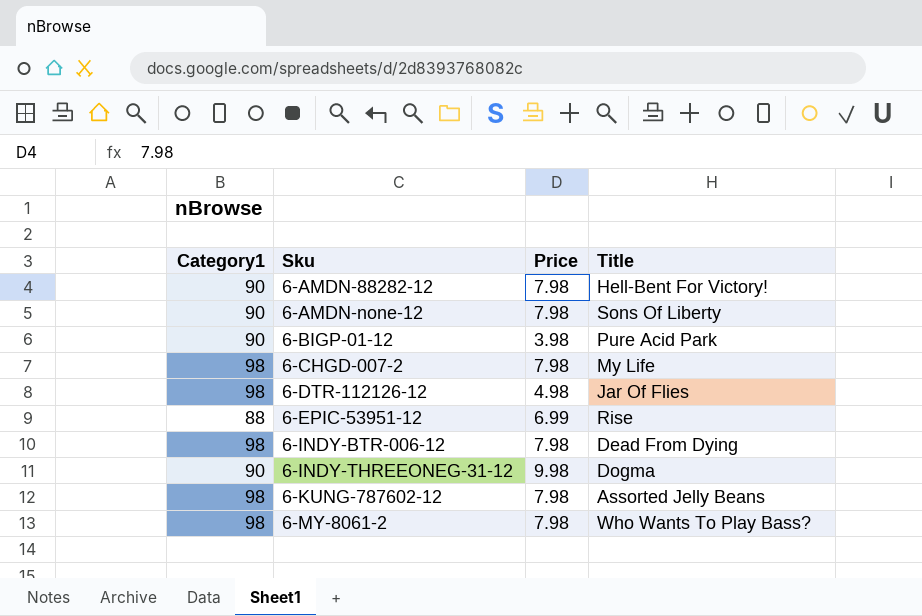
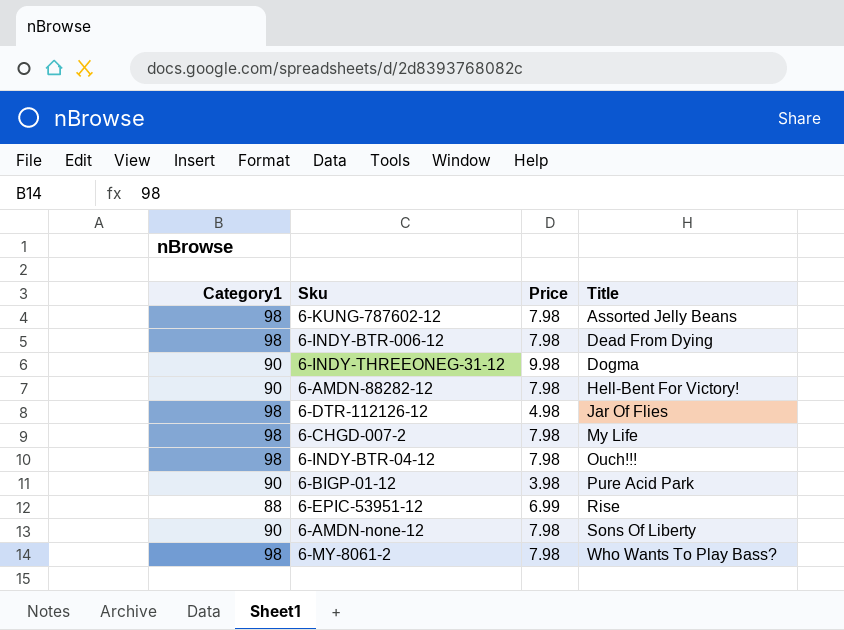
row order: Sku ascending -> Title ascending
row 6-INDY-BTR-04-12: none -> 98 | 7.98 | Ouch!!!

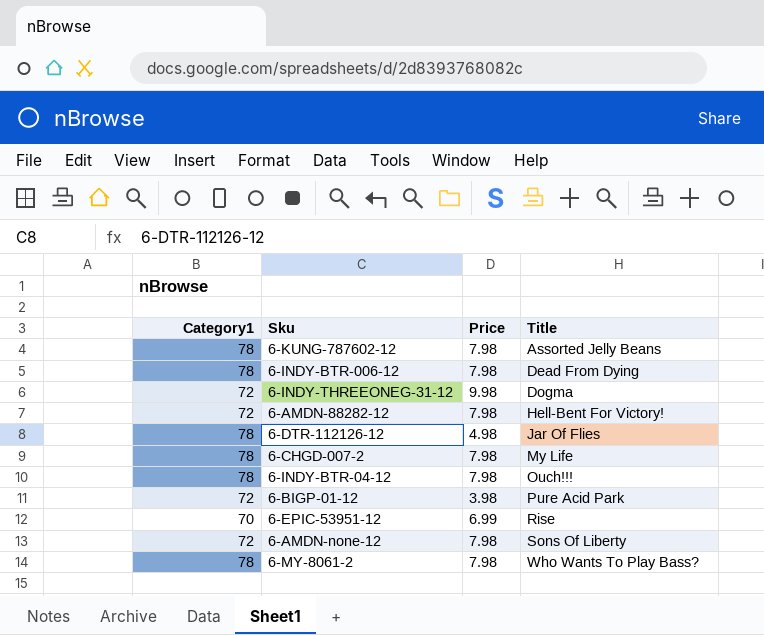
6-KUNG-787602-12 | Category1: 98 -> 78
6-INDY-BTR-006-12 | Category1: 98 -> 78
6-INDY-THREEONEG-31-12 | Category1: 90 -> 72
6-AMDN-88282-12 | Category1: 90 -> 72
6-DTR-112126-12 | Category1: 98 -> 78
6-CHGD-007-2 | Category1: 98 -> 78
6-INDY-BTR-04-12 | Category1: 98 -> 78
6-BIGP-01-12 | Category1: 90 -> 72
6-EPIC-53951-12 | Category1: 88 -> 70
6-AMDN-none-12 | Category1: 90 -> 72
6-MY-8061-2 | Category1: 98 -> 78

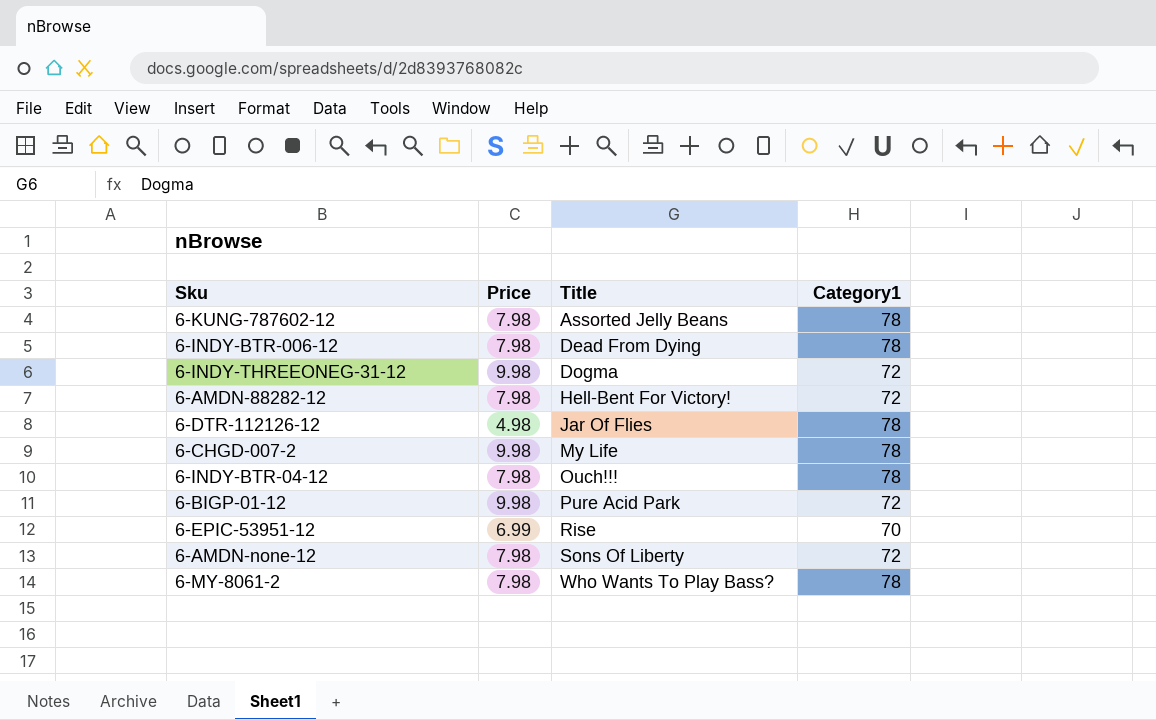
column Category1 | position: 1 -> 4
6-CHGD-007-2 | Price: 7.98 -> 9.98
6-BIGP-01-12 | Price: 3.98 -> 9.98

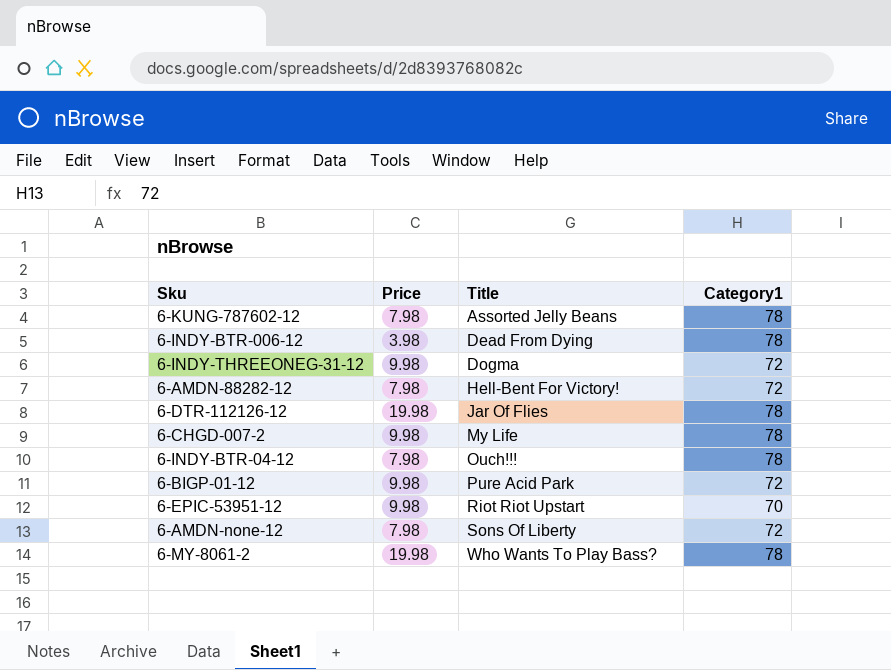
6-INDY-BTR-006-12 | Price: 7.98 -> 3.98
6-DTR-112126-12 | Price: 4.98 -> 19.98
6-EPIC-53951-12 | Price: 6.99 -> 9.98
6-EPIC-53951-12 | Title: Rise -> Riot Riot Upstart
6-MY-8061-2 | Price: 7.98 -> 19.98

